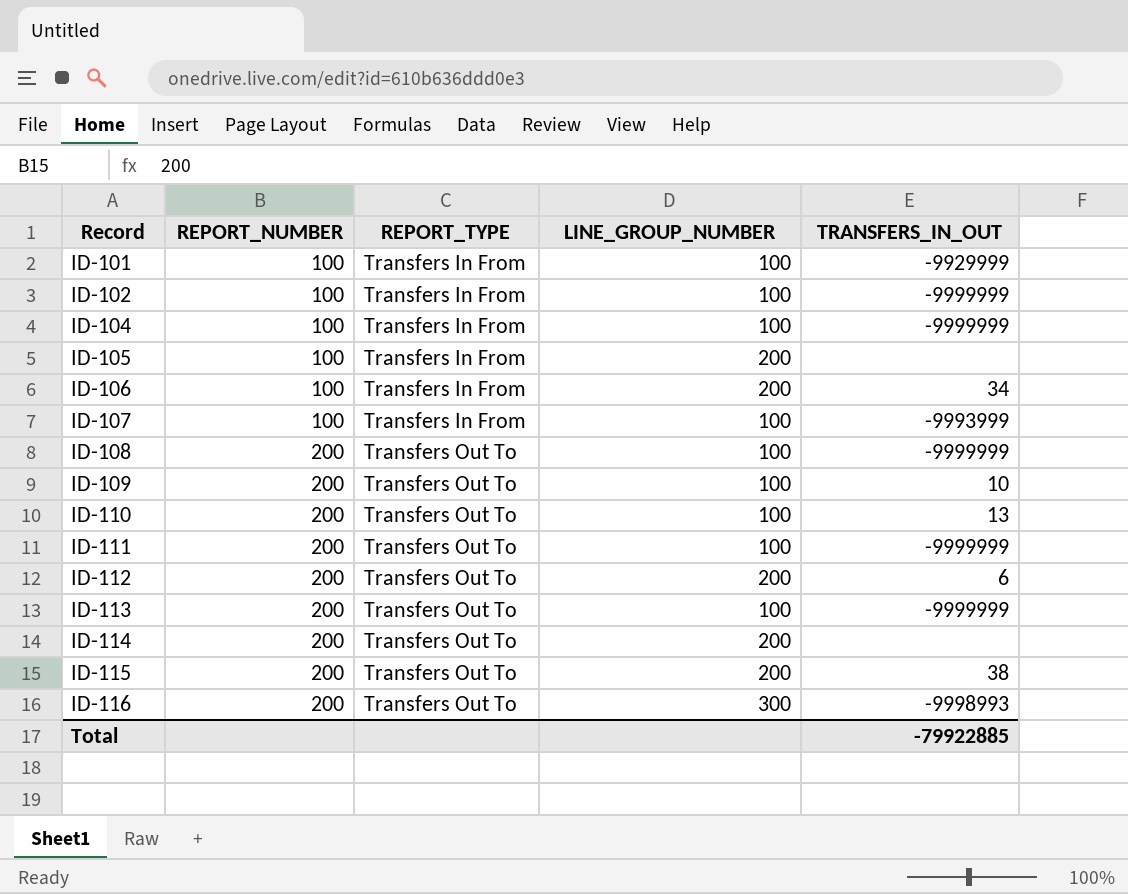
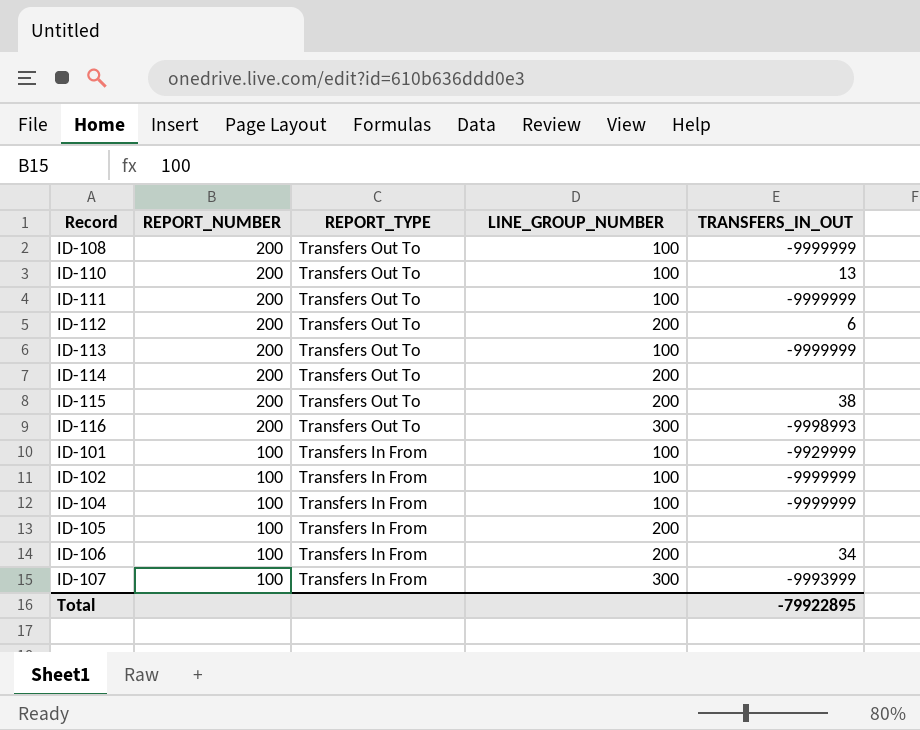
row order: Record ascending -> REPORT_NUMBER descending
row ID-109: 200 | Transfers Out To | 100 | 10 -> none
ID-107 | LINE_GROUP_NUMBER: 100 -> 300
Total | TRANSFERS_IN_OUT: -79922885 -> -79922895

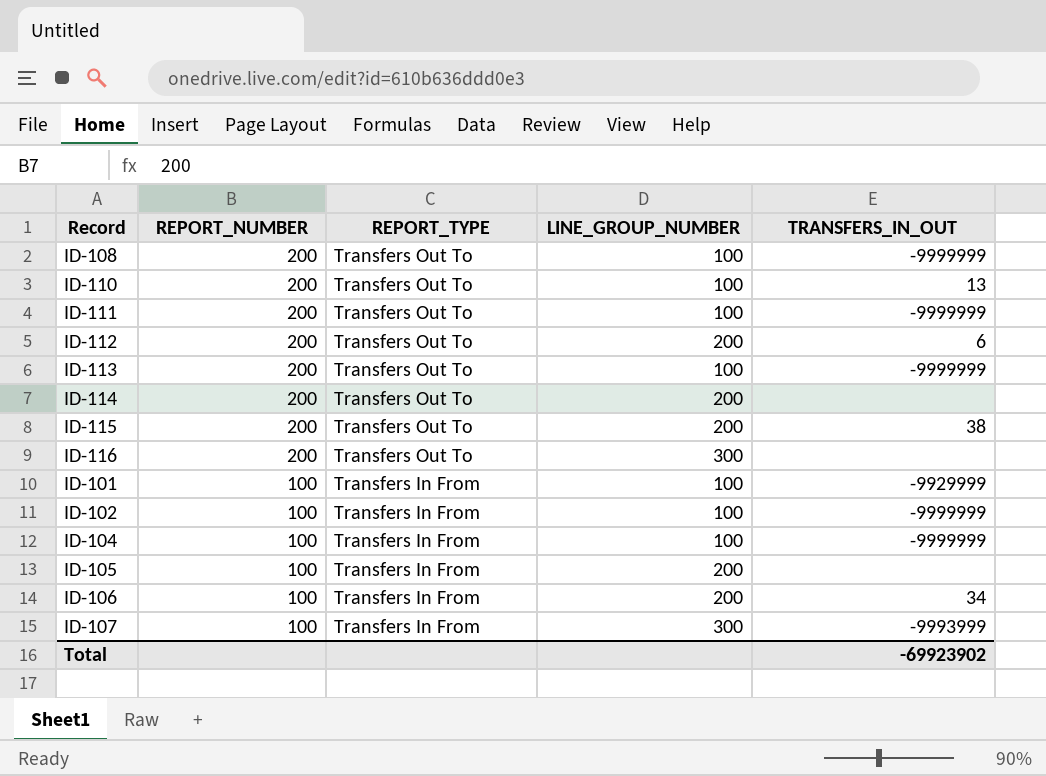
ID-116 | TRANSFERS_IN_OUT: -9998993 -> none
Total | TRANSFERS_IN_OUT: -79922895 -> -69923902

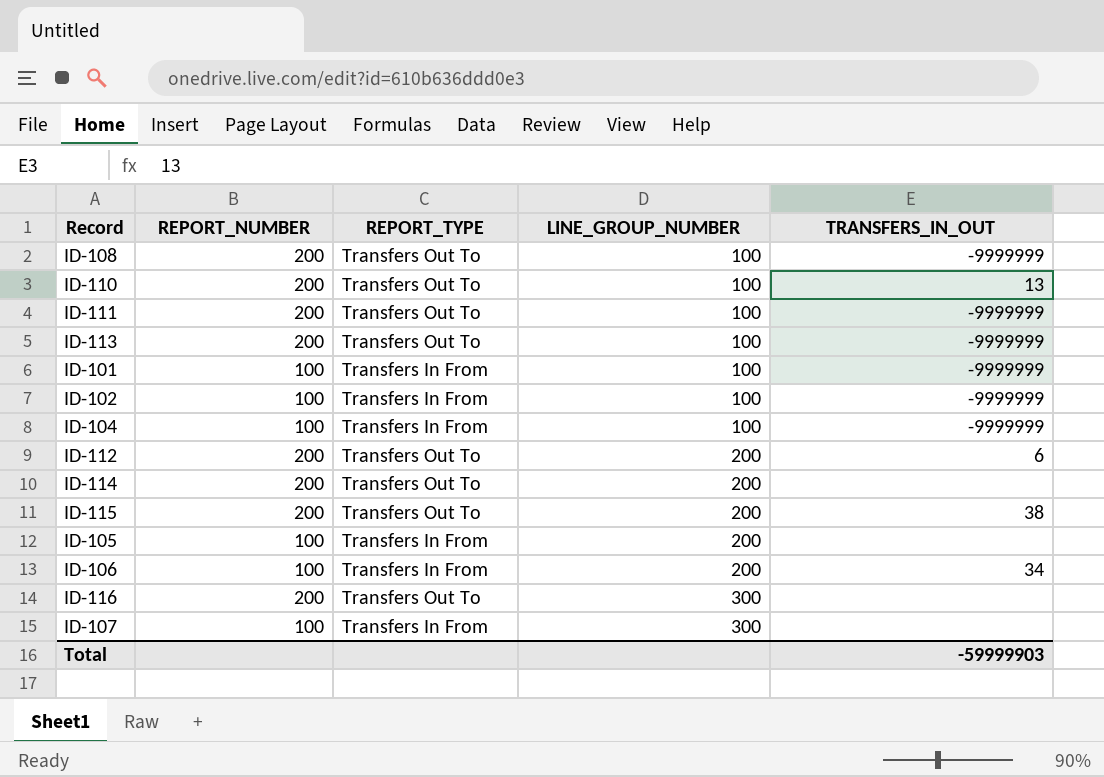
row order: REPORT_NUMBER descending -> LINE_GROUP_NUMBER ascending
ID-101 | TRANSFERS_IN_OUT: -9929999 -> -9999999
ID-107 | TRANSFERS_IN_OUT: -9993999 -> none
Total | TRANSFERS_IN_OUT: -69923902 -> -59999903

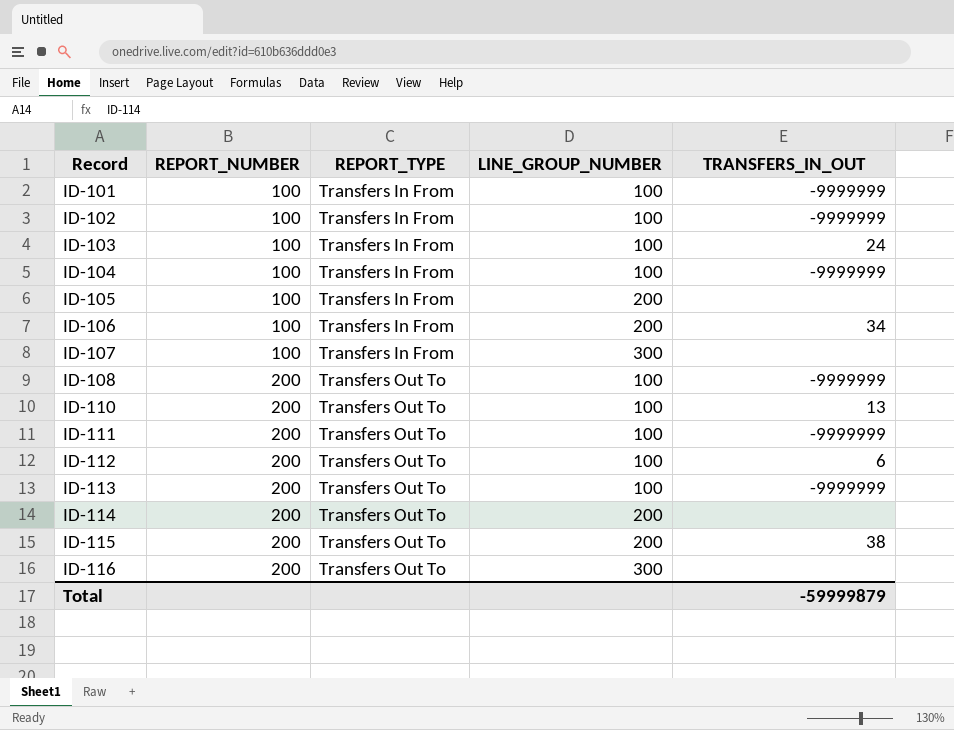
row order: LINE_GROUP_NUMBER ascending -> Record ascending
row ID-103: none -> 100 | Transfers In From | 100 | 24
ID-112 | LINE_GROUP_NUMBER: 200 -> 100
Total | TRANSFERS_IN_OUT: -59999903 -> -59999879

